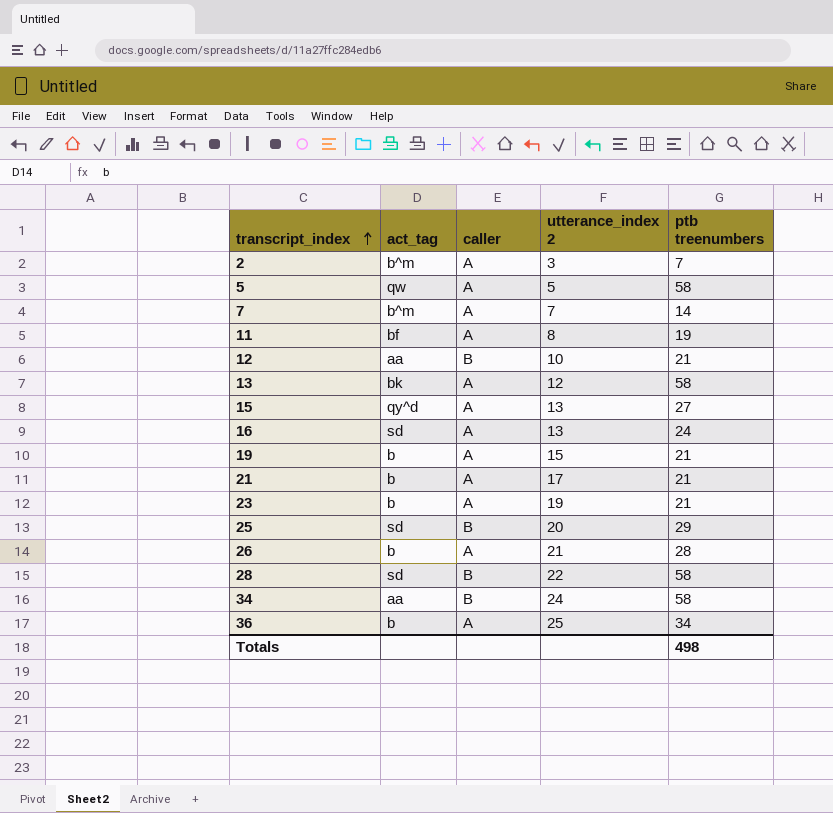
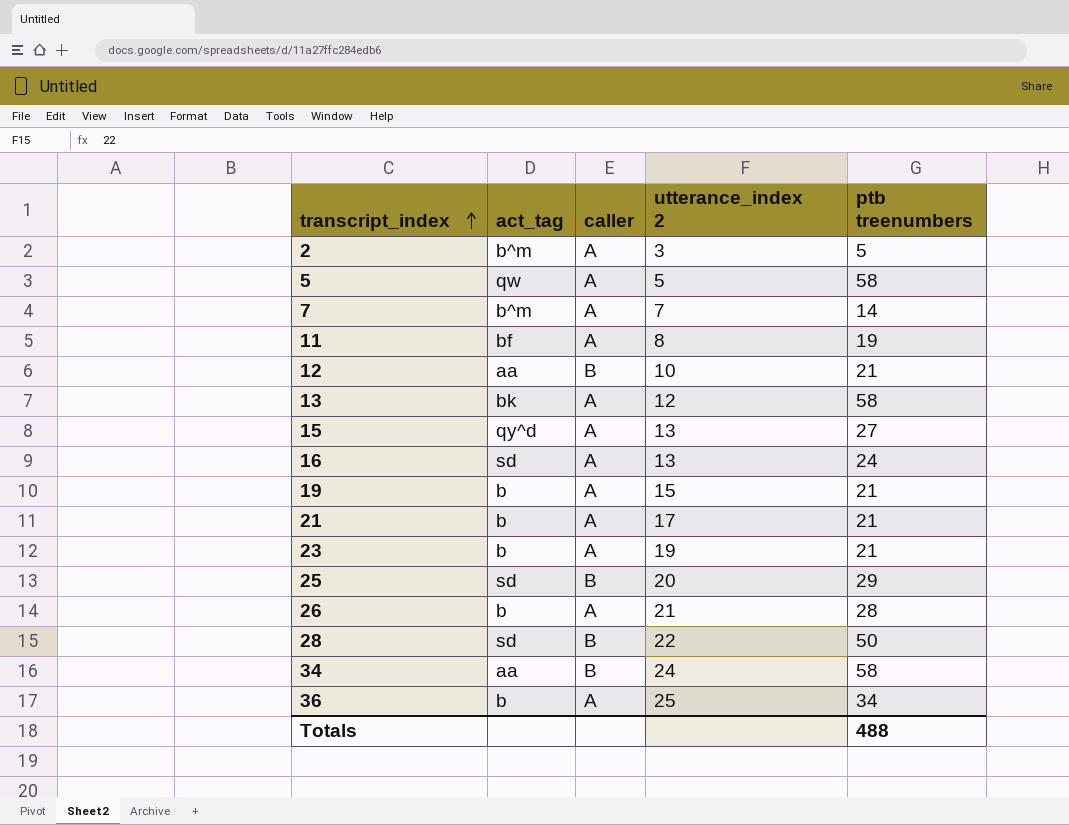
2 | ptb treenumbers: 7 -> 5
28 | ptb treenumbers: 58 -> 50
Totals | ptb treenumbers: 498 -> 488

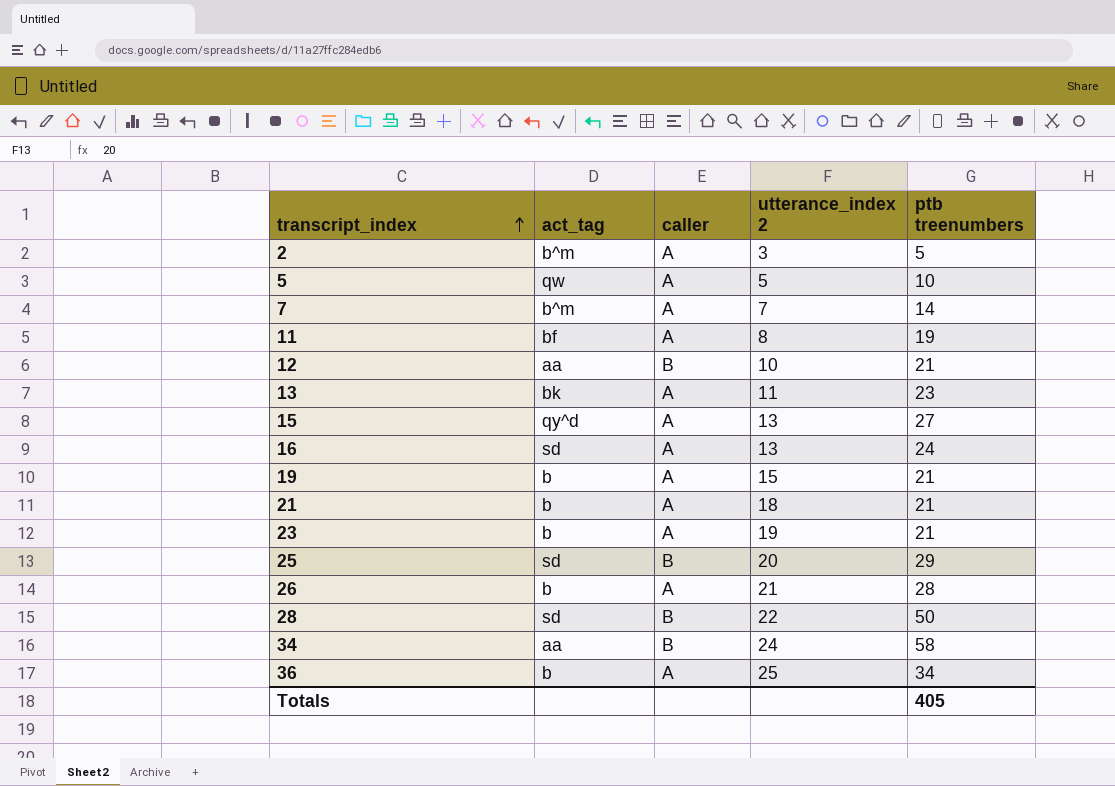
5 | ptb treenumbers: 58 -> 10
13 | utterance_index 2: 12 -> 11
13 | ptb treenumbers: 58 -> 23
21 | utterance_index 2: 17 -> 18
Totals | ptb treenumbers: 488 -> 405

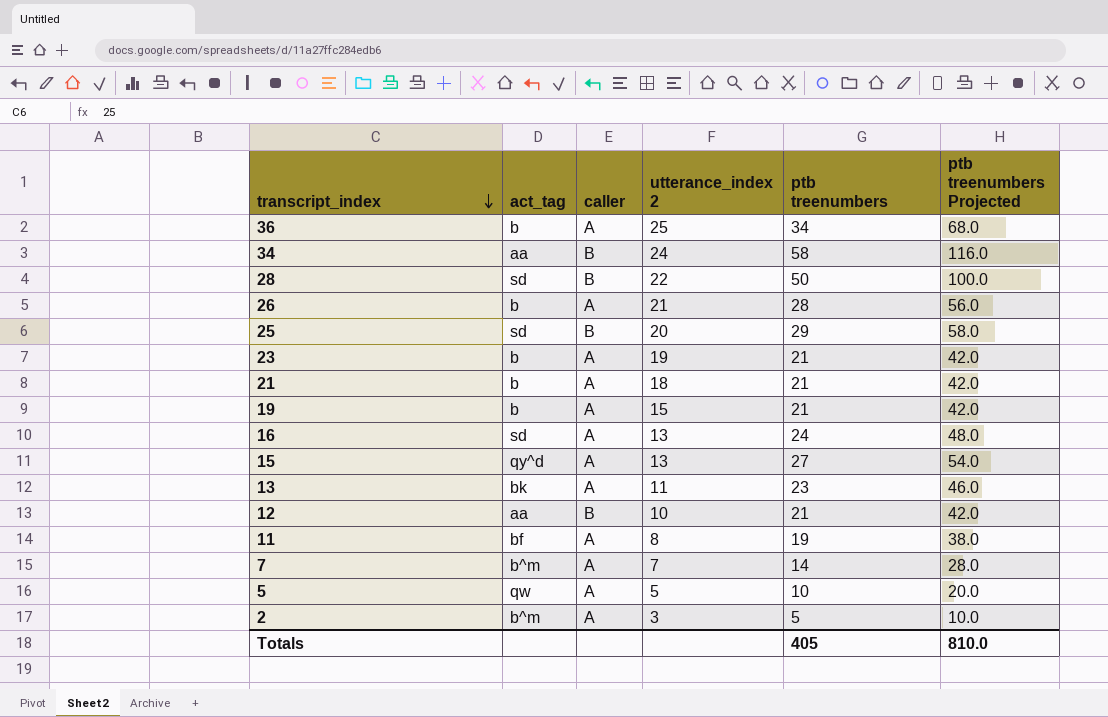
row order: transcript_index ascending -> transcript_index descending
column ptb treenumbers Projected | formula: none -> [ptb treenumbers] * 2

